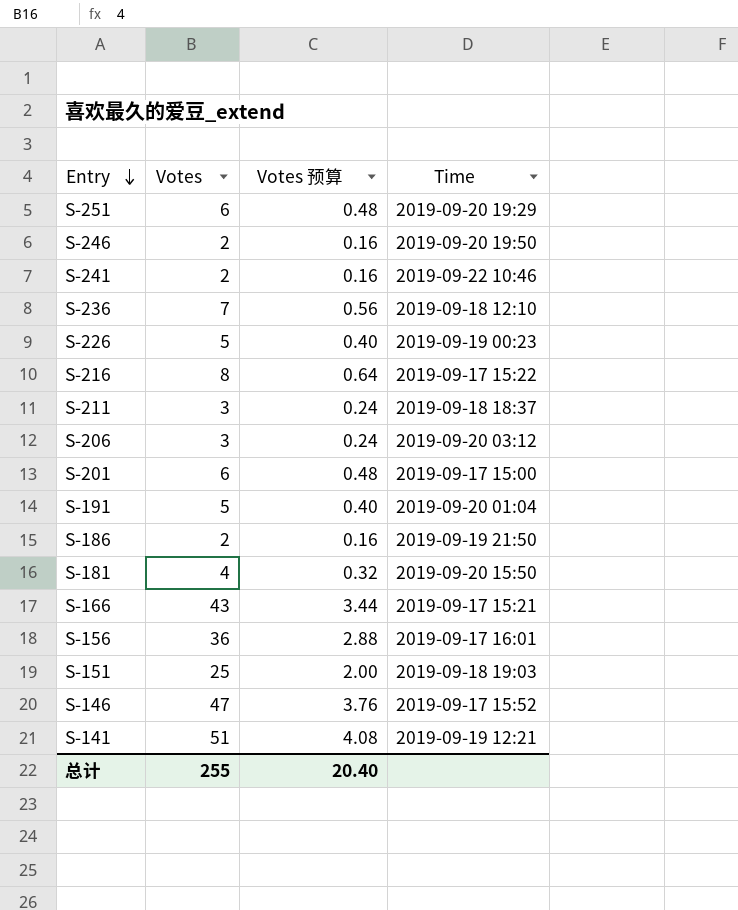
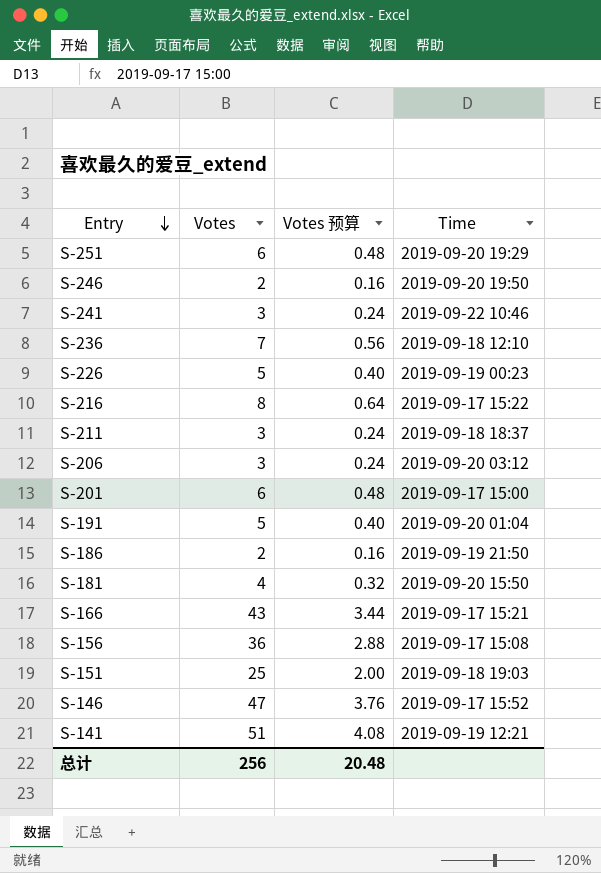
S-241 | Votes: 2 -> 3
S-241 | Votes 预算: 0.16 -> 0.24
S-156 | Time: 2019-09-17 16:01 -> 2019-09-17 15:08
总计 | Votes: 255 -> 256
总计 | Votes 预算: 20.40 -> 20.48

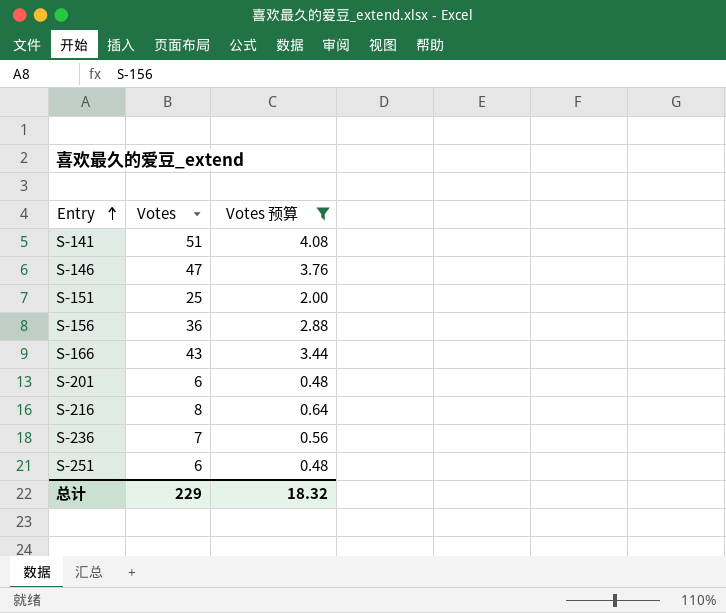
filter: none -> Votes 预算 >= 0.48
row order: Entry descending -> Entry ascending
column Time | position: 4 -> none
总计 | Votes: 256 -> 229
总计 | Votes 预算: 20.48 -> 18.32

